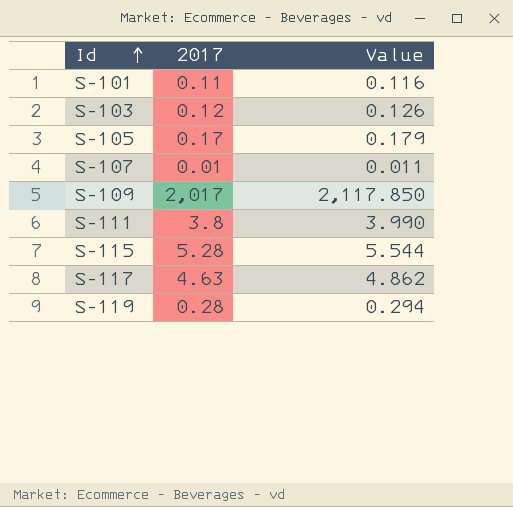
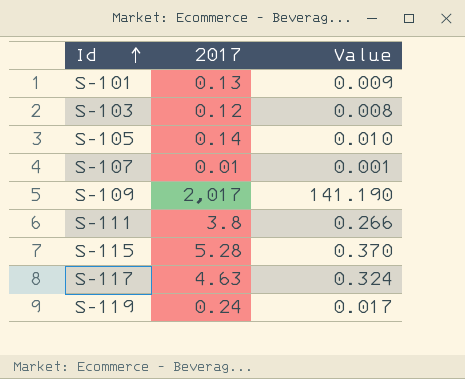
column Value | formula: [2017] * 1.05 -> [2017] * 0.07
S-101 | 2017: 0.11 -> 0.13
S-105 | 2017: 0.17 -> 0.14
S-119 | 2017: 0.28 -> 0.24

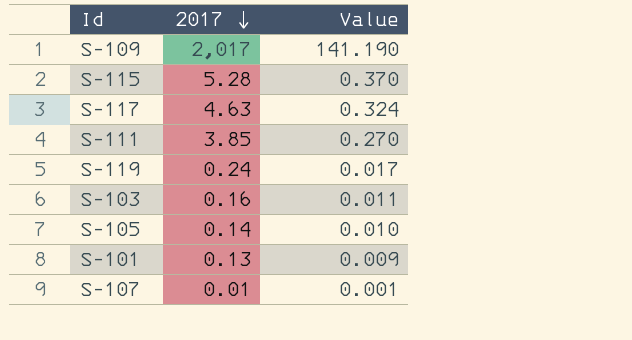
row order: Id ascending -> 2017 descending
S-111 | 2017: 3.8 -> 3.85
S-111 | Value: 0.266 -> 0.270
S-103 | 2017: 0.12 -> 0.16
S-103 | Value: 0.008 -> 0.011

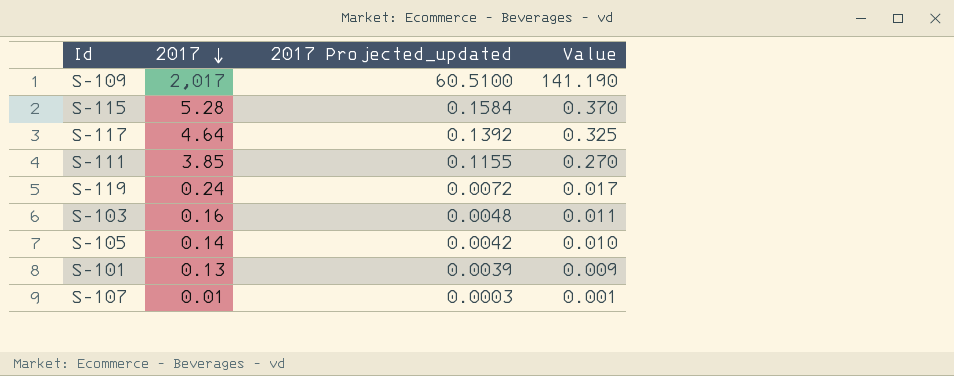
column 2017 Projected_updated | formula: none -> [2017] * 0.03
S-117 | 2017: 4.63 -> 4.64
S-117 | Value: 0.324 -> 0.325

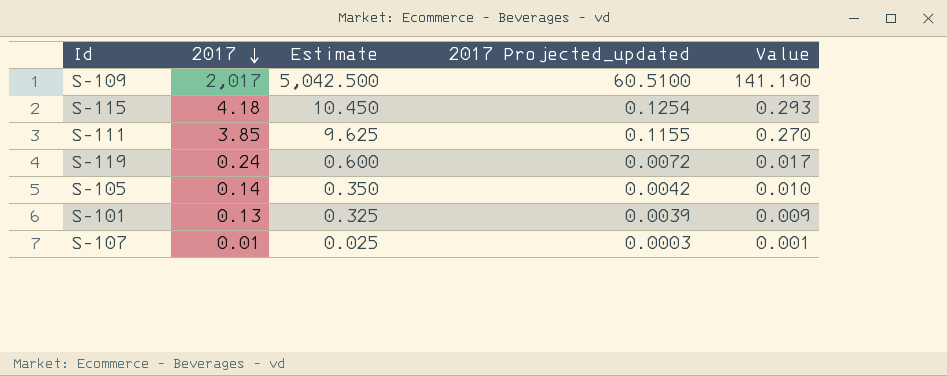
column Estimate | formula: none -> [2017] * 2.5
row S-117: 4.64 | 0.1392 | 0.325 -> none
row S-103: 0.16 | 0.0048 | 0.011 -> none
S-115 | 2017: 5.28 -> 4.18
S-115 | 2017 Projected_updated: 0.1584 -> 0.1254
S-115 | Value: 0.370 -> 0.293

